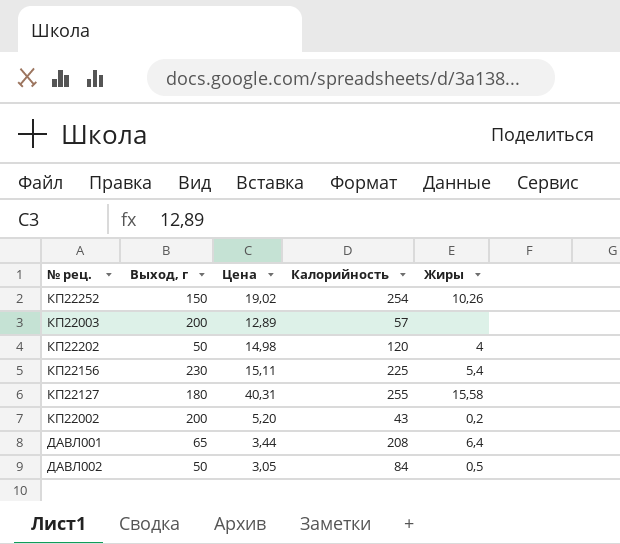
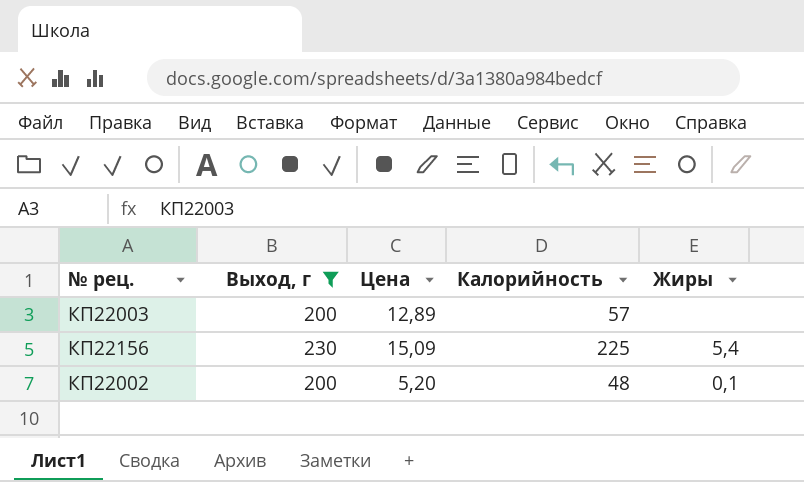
filter: none -> Выход, г >= 200
КП22156 | Цена: 15,11 -> 15,09
КП22002 | Калорийность: 43 -> 48
КП22002 | Жиры: 0,2 -> 0,1

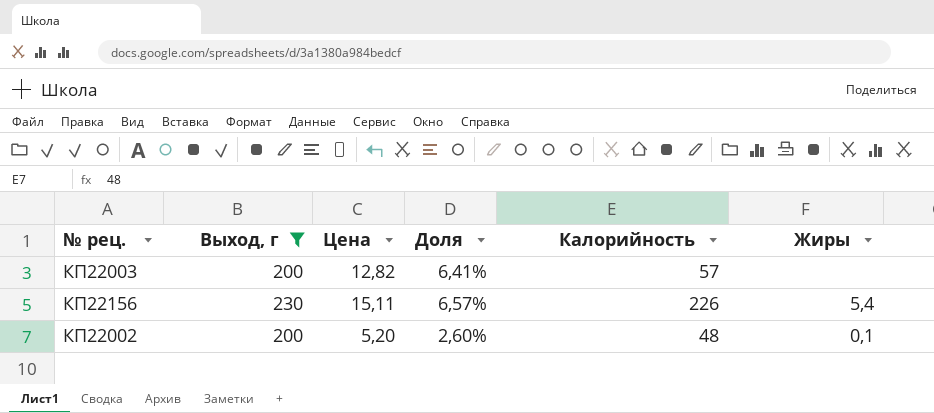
column Доля | formula: none -> [Цена] / [Выход, г]
КП22003 | Цена: 12,89 -> 12,82
КП22156 | Цена: 15,09 -> 15,11
КП22156 | Калорийность: 225 -> 226

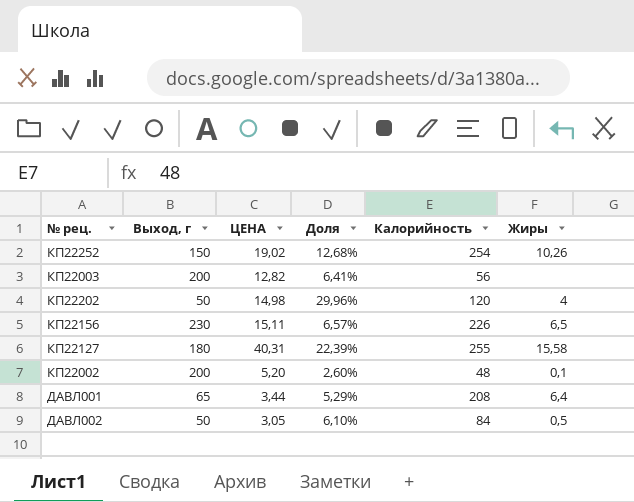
filter: Выход, г >= 200 -> none
column name: Цена -> ЦЕНА
КП22003 | Калорийность: 57 -> 56
КП22156 | Жиры: 5,4 -> 6,5

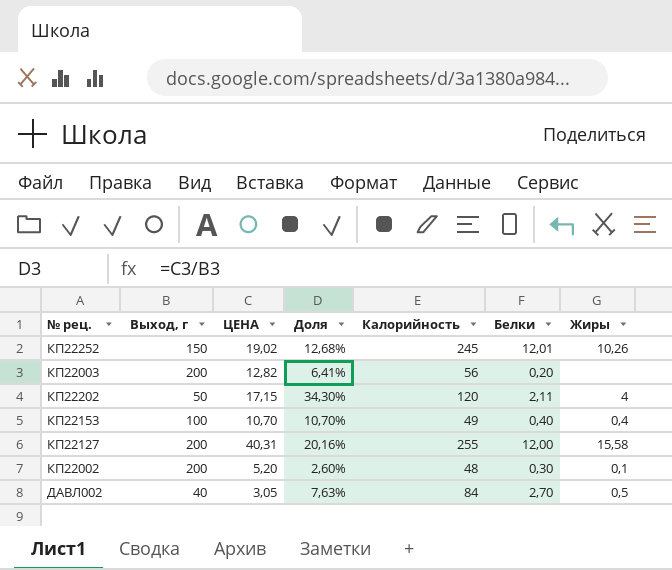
column Белки | position: none -> 6
row КП22156: 230 | 15,11 | 6,57% | 226 | 6,5 -> none
row ДАВЛ001: 65 | 3,44 | 5,29% | 208 | 6,4 -> none
КП22252 | Калорийность: 254 -> 245
КП22202 | ЦЕНА: 14,98 -> 17,15
КП22202 | Доля: 29,96% -> 34,30%
row КП22153: none -> 100 | 10,70 | 10,70% | 49 | 0,40 | 0,4
КП22127 | Выход, г: 180 -> 200
КП22127 | Доля: 22,39% -> 20,16%
ДАВЛ002 | Выход, г: 50 -> 40
ДАВЛ002 | Доля: 6,10% -> 7,63%

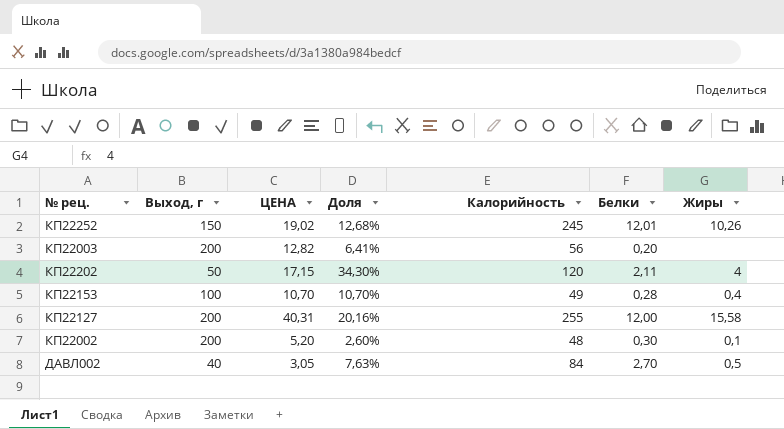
КП22153 | Белки: 0,40 -> 0,28

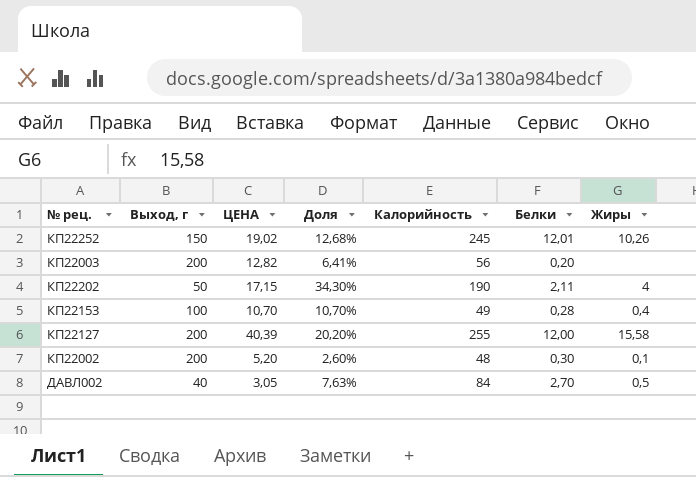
КП22202 | Калорийность: 120 -> 190
КП22127 | ЦЕНА: 40,31 -> 40,39
КП22127 | Доля: 20,16% -> 20,20%

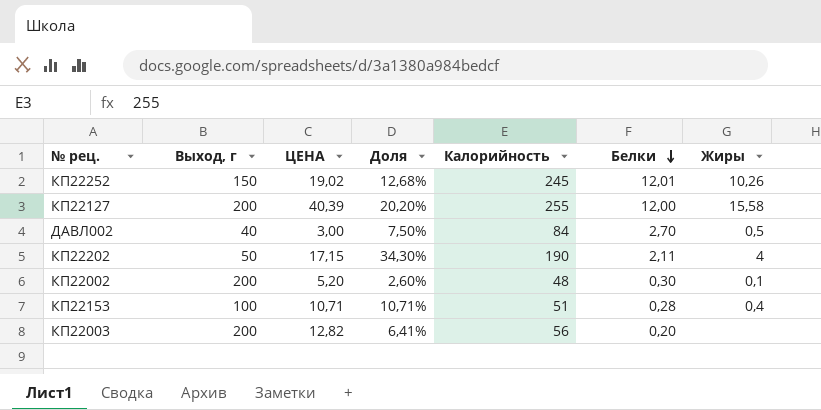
row order: none -> Белки descending
ДАВЛ002 | ЦЕНА: 3,05 -> 3,00
ДАВЛ002 | Доля: 7,63% -> 7,50%
КП22153 | ЦЕНА: 10,70 -> 10,71
КП22153 | Доля: 10,70% -> 10,71%
КП22153 | Калорийность: 49 -> 51

